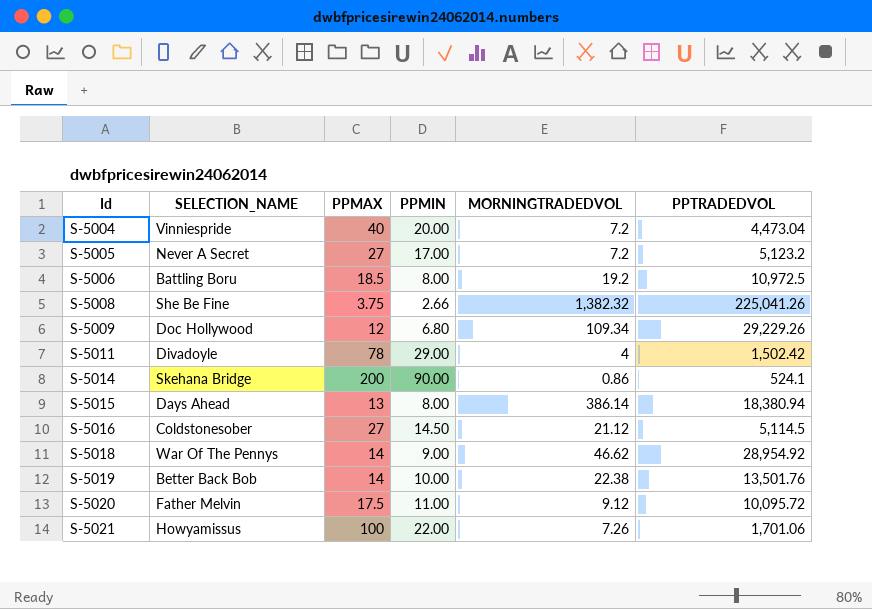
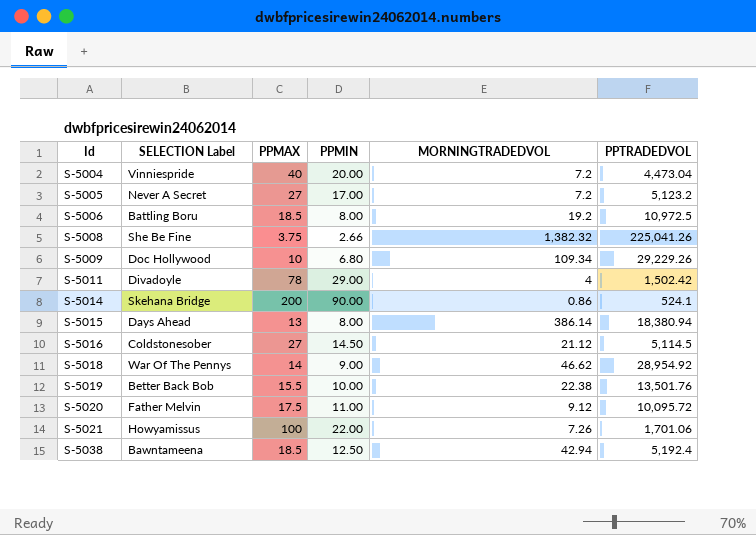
column name: SELECTION_NAME -> SELECTION Label
S-5009 | PPMAX: 12 -> 10
S-5019 | PPMAX: 14 -> 15.5
row S-5038: none -> Bawntameena | 18.5 | 12.50 | 42.94 | 5,192.4

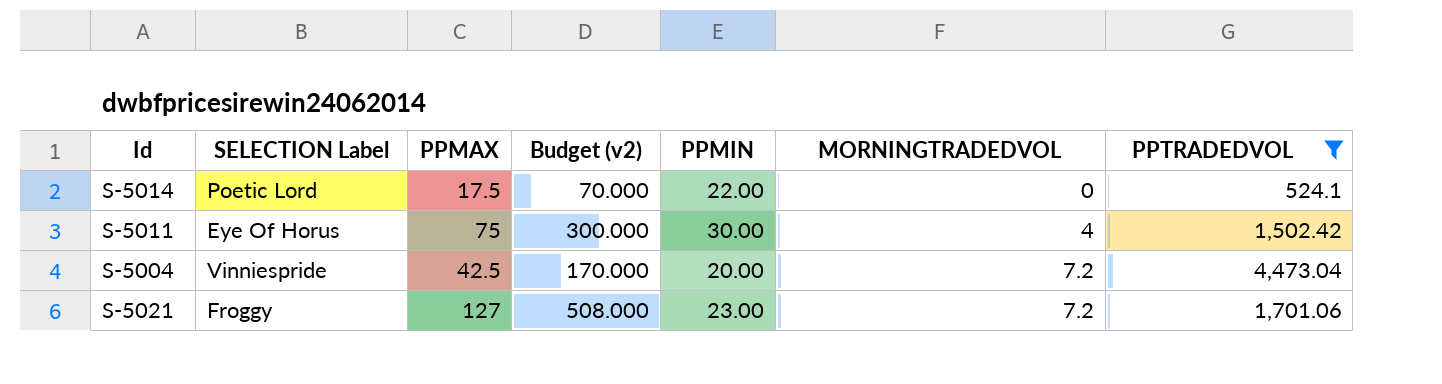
filter: none -> PPTRADEDVOL <= 4,473.04
row order: Id ascending -> MORNINGTRADEDVOL ascending
column Budget (v2) | formula: none -> [PPMAX] * 4
S-5014 | SELECTION Label: Skehana Bridge -> Poetic Lord
S-5014 | PPMAX: 200 -> 17.5
S-5014 | PPMIN: 90.00 -> 22.00
S-5014 | MORNINGTRADEDVOL: 0.86 -> 0
S-5011 | SELECTION Label: Divadoyle -> Eye Of Horus
S-5011 | PPMAX: 78 -> 75
S-5011 | PPMIN: 29.00 -> 30.00
S-5004 | PPMAX: 40 -> 42.5
S-5021 | SELECTION Label: Howyamissus -> Froggy
S-5021 | PPMAX: 100 -> 127
S-5021 | PPMIN: 22.00 -> 23.00
S-5021 | MORNINGTRADEDVOL: 7.26 -> 7.2

